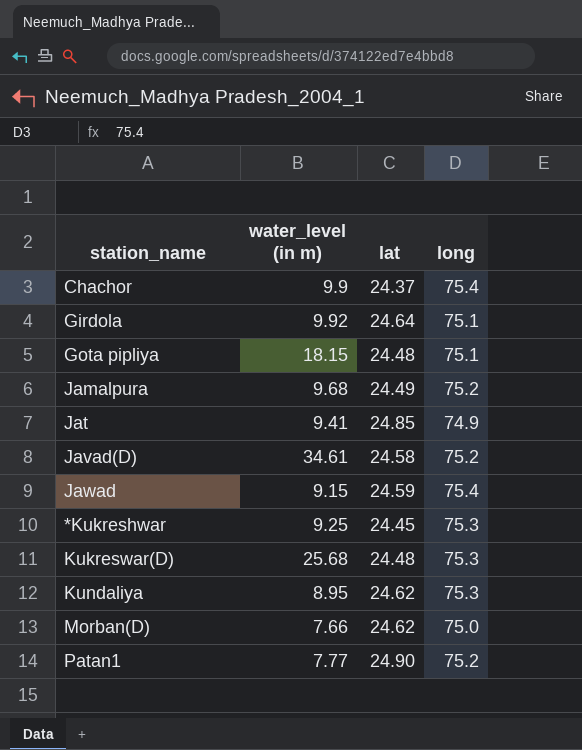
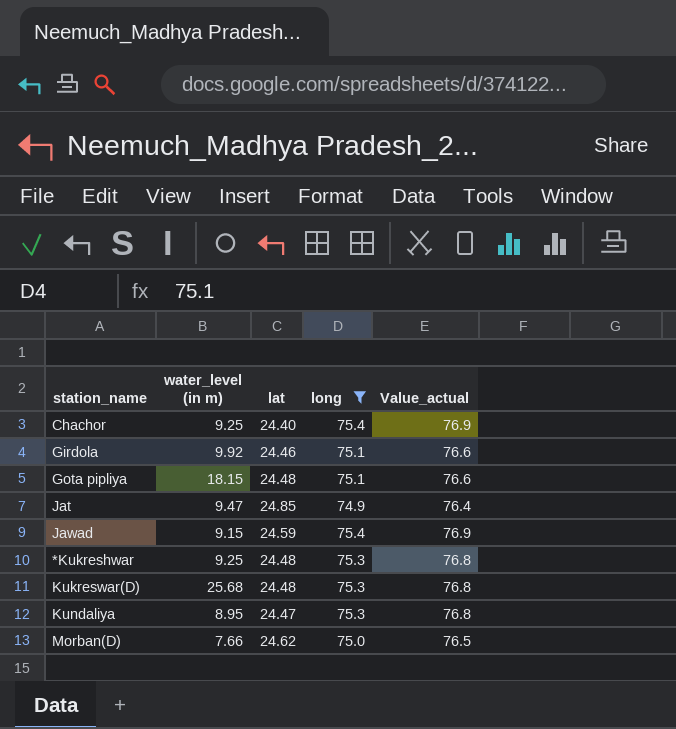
filter: none -> long != 75.2
column Value_actual | formula: none -> [long] * 1.02
Chachor | water_level (in m): 9.9 -> 9.25
Chachor | lat: 24.37 -> 24.40
Girdola | lat: 24.64 -> 24.46
Jat | water_level (in m): 9.41 -> 9.47
*Kukreshwar | lat: 24.45 -> 24.48
Kundaliya | lat: 24.62 -> 24.47

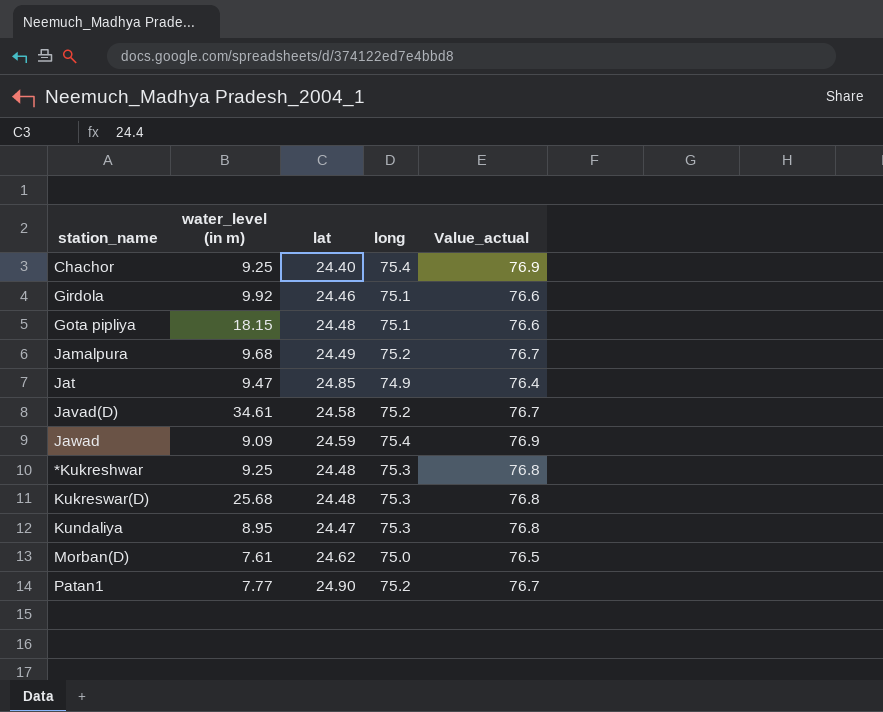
filter: long != 75.2 -> none
Jawad | water_level (in m): 9.15 -> 9.09
Morban(D) | water_level (in m): 7.66 -> 7.61

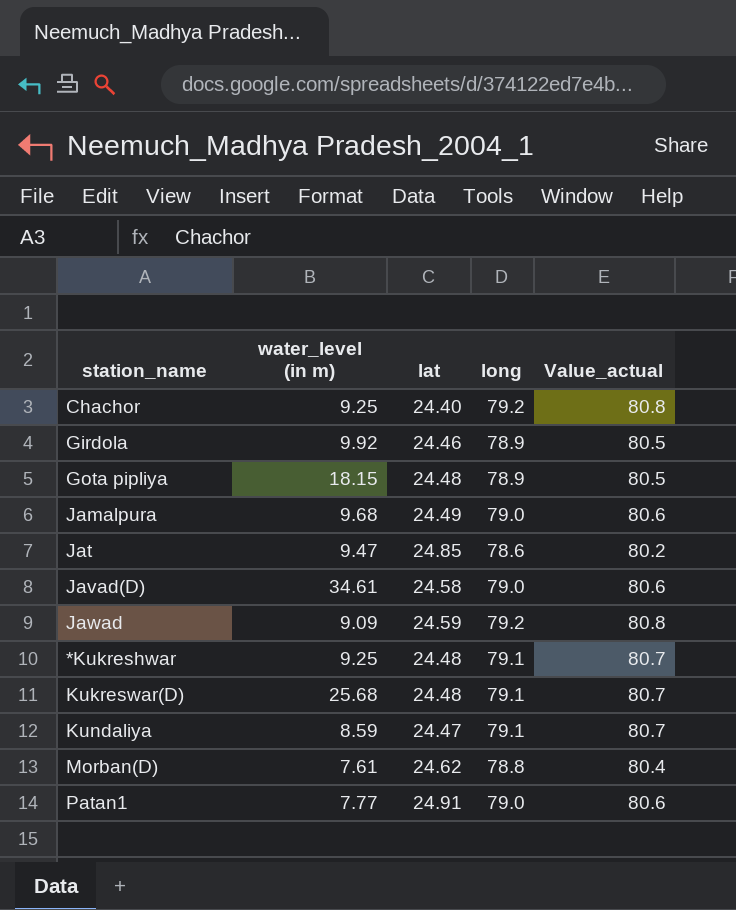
Chachor | long: 75.4 -> 79.2
Chachor | Value_actual: 76.9 -> 80.8
Girdola | long: 75.1 -> 78.9
Girdola | Value_actual: 76.6 -> 80.5
Gota pipliya | long: 75.1 -> 78.9
Gota pipliya | Value_actual: 76.6 -> 80.5
Jamalpura | long: 75.2 -> 79.0
Jamalpura | Value_actual: 76.7 -> 80.6
Jat | long: 74.9 -> 78.6
Jat | Value_actual: 76.4 -> 80.2
Javad(D) | long: 75.2 -> 79.0
Javad(D) | Value_actual: 76.7 -> 80.6
Jawad | long: 75.4 -> 79.2
Jawad | Value_actual: 76.9 -> 80.8
*Kukreshwar | long: 75.3 -> 79.1
*Kukreshwar | Value_actual: 76.8 -> 80.7
Kukreswar(D) | long: 75.3 -> 79.1
Kukreswar(D) | Value_actual: 76.8 -> 80.7
Kundaliya | water_level (in m): 8.95 -> 8.59
Kundaliya | long: 75.3 -> 79.1
Kundaliya | Value_actual: 76.8 -> 80.7
Morban(D) | long: 75.0 -> 78.8
Morban(D) | Value_actual: 76.5 -> 80.4
Patan1 | lat: 24.90 -> 24.91
Patan1 | long: 75.2 -> 79.0
Patan1 | Value_actual: 76.7 -> 80.6

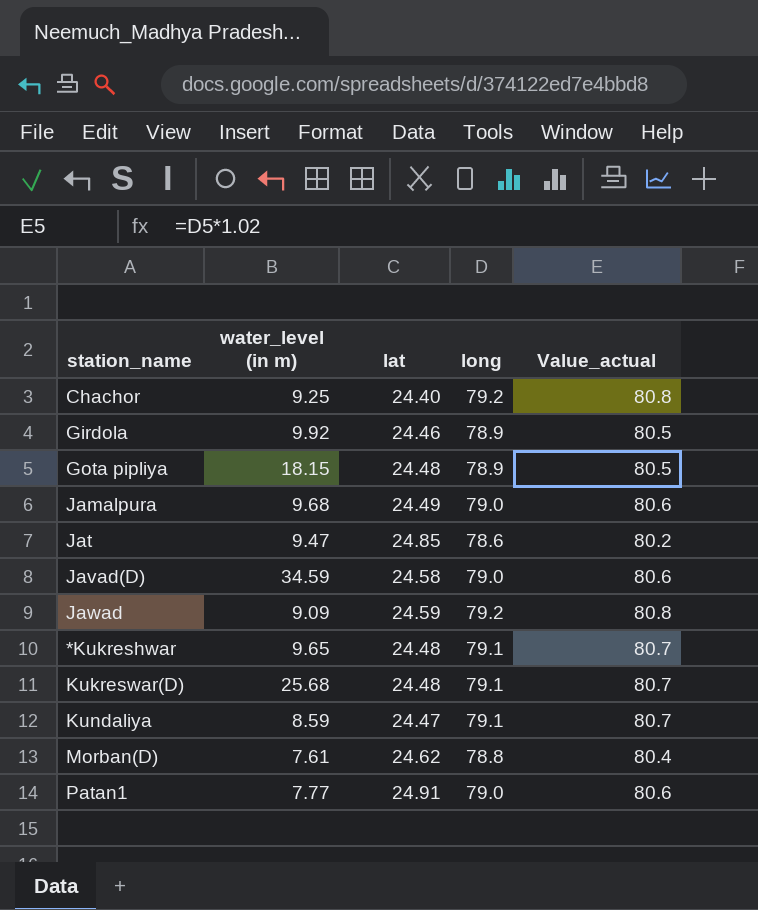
Javad(D) | water_level (in m): 34.61 -> 34.59
*Kukreshwar | water_level (in m): 9.25 -> 9.65

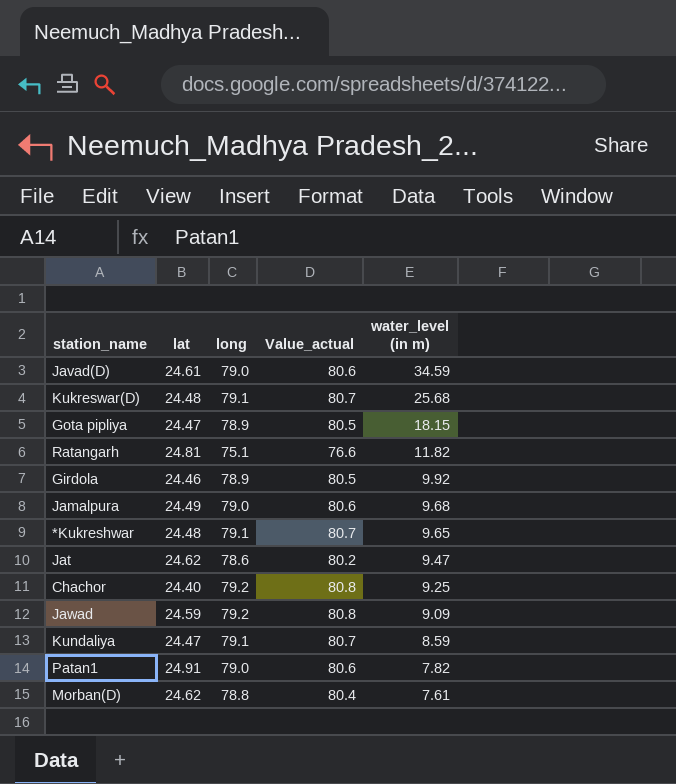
row order: none -> water_level (in m) descending
column water_level (in m) | position: 2 -> 5
Javad(D) | lat: 24.58 -> 24.61
Gota pipliya | lat: 24.48 -> 24.47
row Ratangarh: none -> 24.81 | 75.1 | 76.6 | 11.82
Jat | lat: 24.85 -> 24.62
Patan1 | water_level (in m): 7.77 -> 7.82

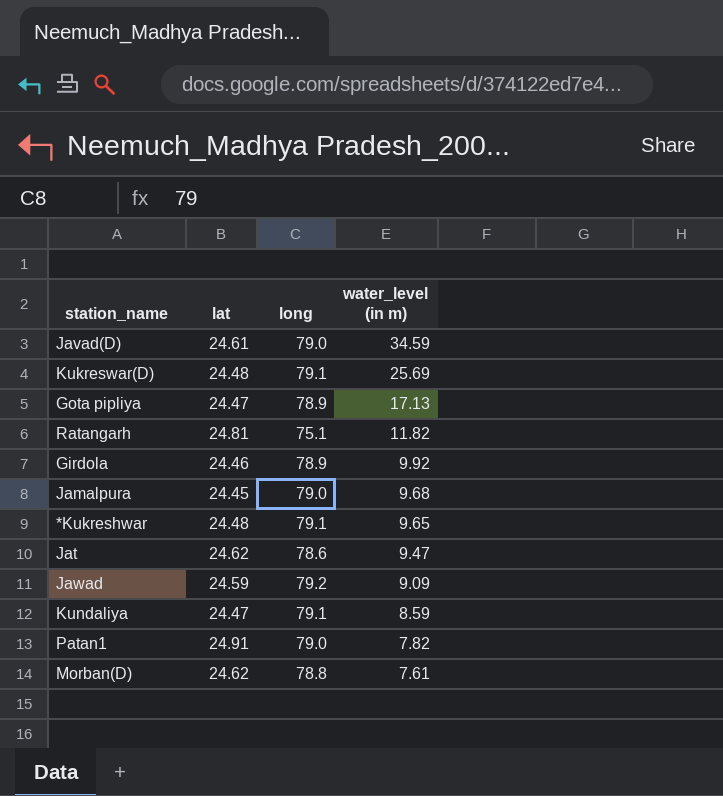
column Value_actual | formula: [long] * 1.02 -> none
row Chachor: 24.40 | 79.2 | 80.8 | 9.25 -> none
Kukreswar(D) | water_level (in m): 25.68 -> 25.69
Gota pipliya | water_level (in m): 18.15 -> 17.13
Jamalpura | lat: 24.49 -> 24.45

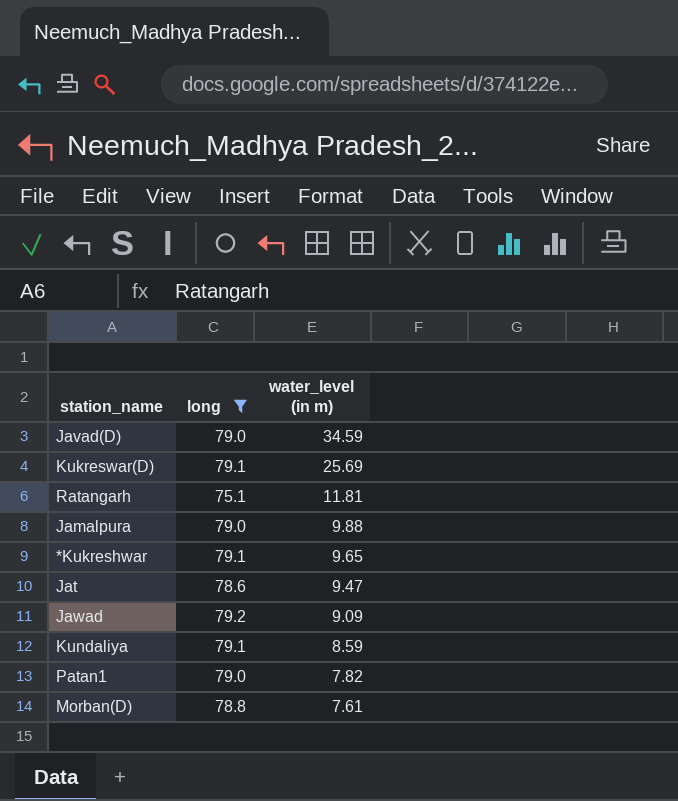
filter: none -> long != 78.9
column lat | position: 2 -> none
Ratangarh | water_level (in m): 11.82 -> 11.81
Jamalpura | water_level (in m): 9.68 -> 9.88

